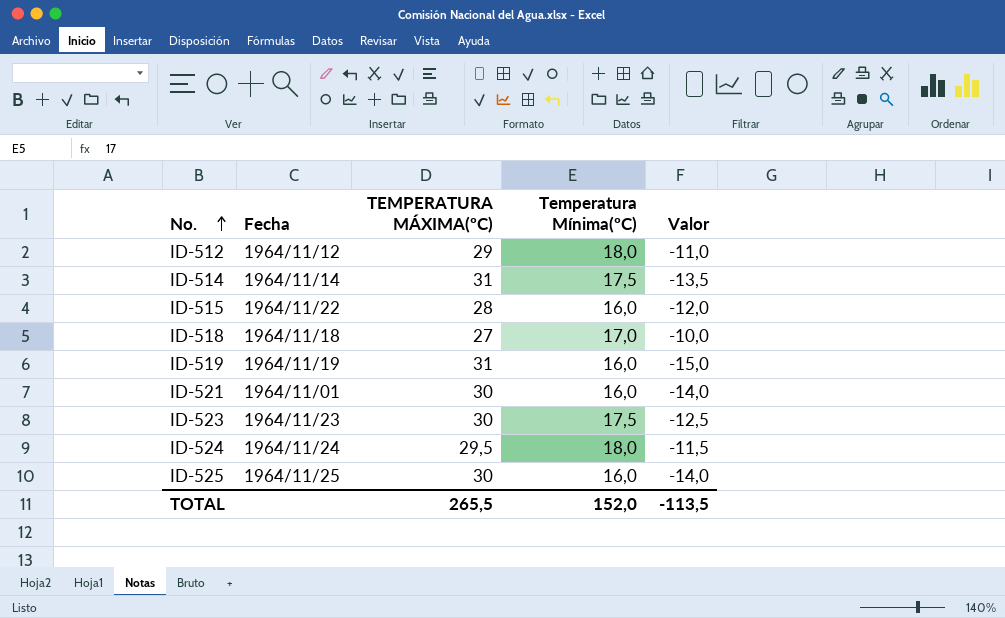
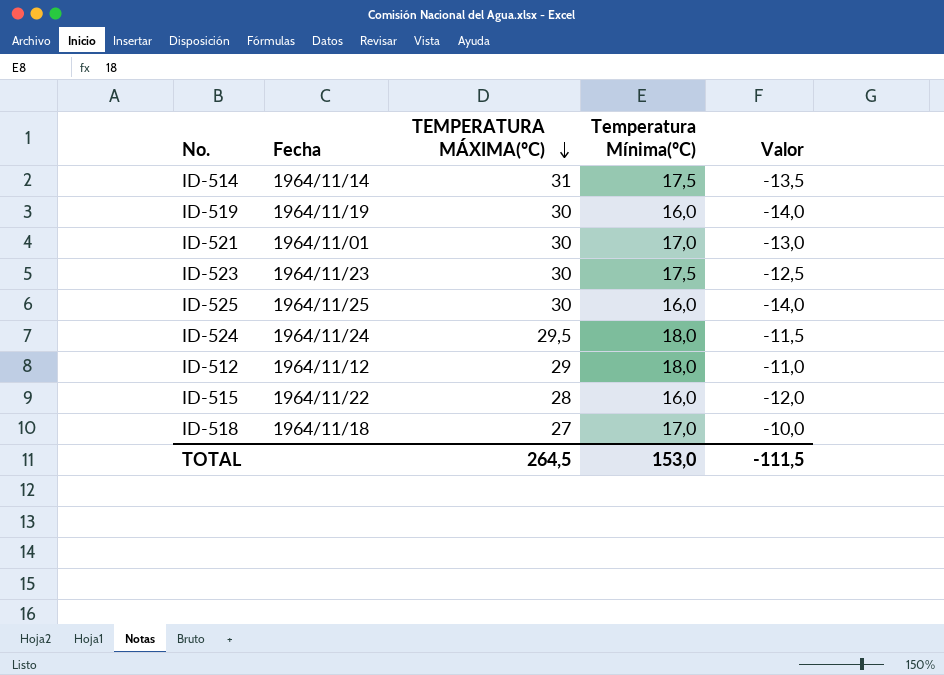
row order: No. ascending -> TEMPERATURA MÁXIMA(ºC) descending
ID-519 | TEMPERATURA MÁXIMA(ºC): 31 -> 30
ID-519 | Valor: -15,0 -> -14,0
ID-521 | Temperatura Mínima(ºC): 16,0 -> 17,0
ID-521 | Valor: -14,0 -> -13,0
TOTAL | TEMPERATURA MÁXIMA(ºC): 265,5 -> 264,5
TOTAL | Temperatura Mínima(ºC): 152,0 -> 153,0
TOTAL | Valor: -113,5 -> -111,5

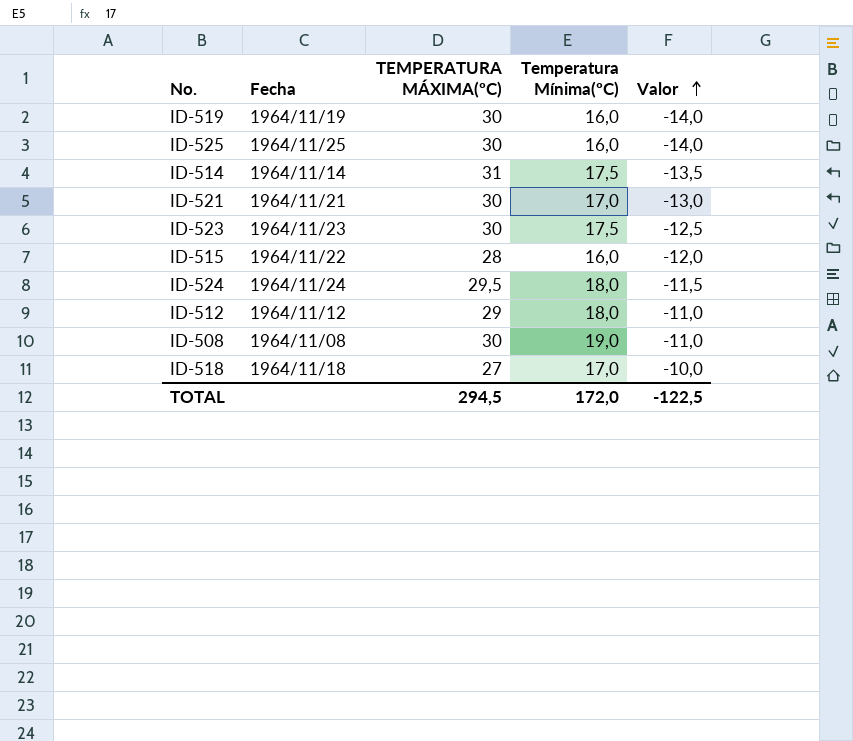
row order: TEMPERATURA MÁXIMA(ºC) descending -> Valor ascending
ID-521 | Fecha: 1964/11/01 -> 1964/11/21
row ID-508: none -> 1964/11/08 | 30 | 19,0 | -11,0
TOTAL | TEMPERATURA MÁXIMA(ºC): 264,5 -> 294,5
TOTAL | Temperatura Mínima(ºC): 153,0 -> 172,0
TOTAL | Valor: -111,5 -> -122,5

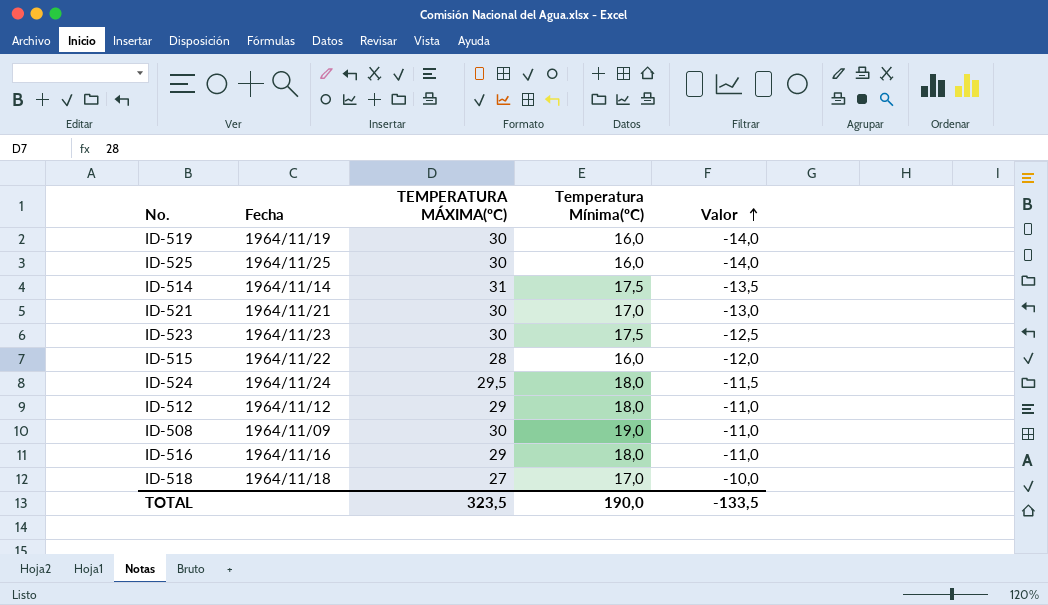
ID-508 | Fecha: 1964/11/08 -> 1964/11/09
row ID-516: none -> 1964/11/16 | 29 | 18,0 | -11,0
TOTAL | TEMPERATURA MÁXIMA(ºC): 294,5 -> 323,5
TOTAL | Temperatura Mínima(ºC): 172,0 -> 190,0
TOTAL | Valor: -122,5 -> -133,5

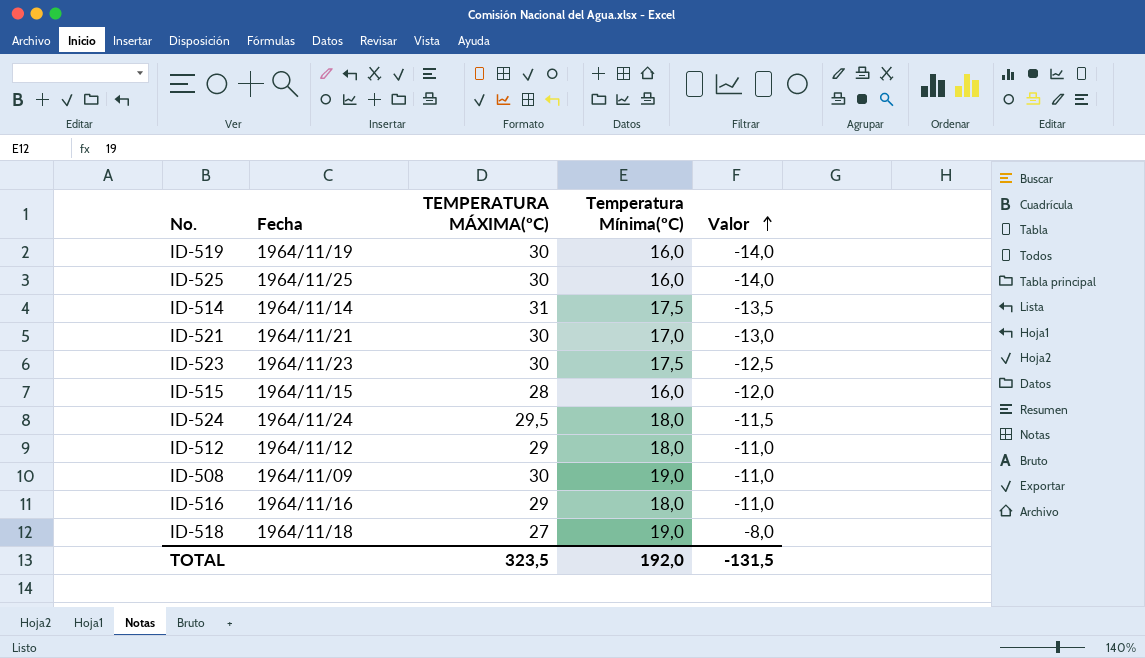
ID-515 | Fecha: 1964/11/22 -> 1964/11/15
ID-518 | Temperatura Mínima(ºC): 17,0 -> 19,0
ID-518 | Valor: -10,0 -> -8,0
TOTAL | Temperatura Mínima(ºC): 190,0 -> 192,0
TOTAL | Valor: -133,5 -> -131,5

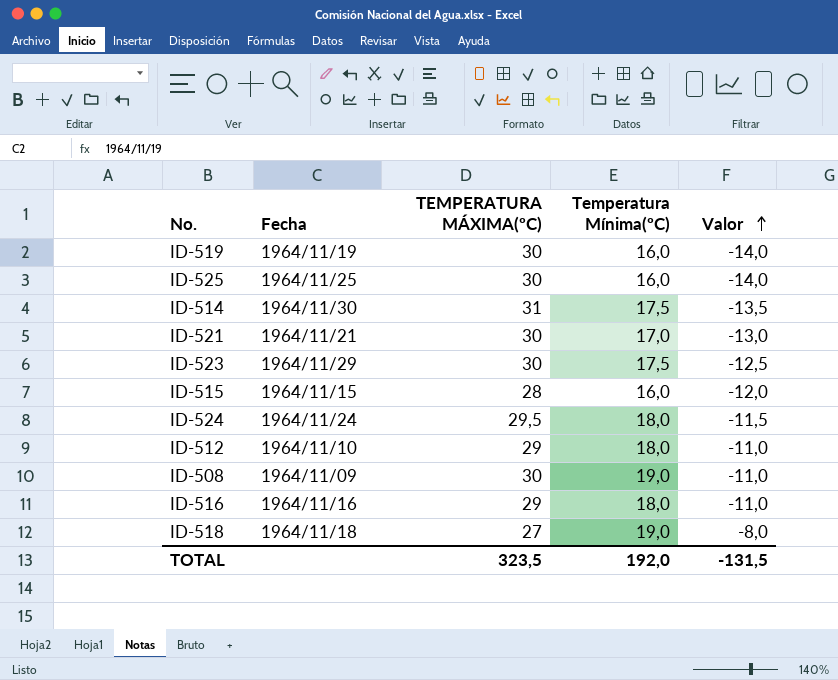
ID-514 | Fecha: 1964/11/14 -> 1964/11/30
ID-523 | Fecha: 1964/11/23 -> 1964/11/29
ID-512 | Fecha: 1964/11/12 -> 1964/11/10

